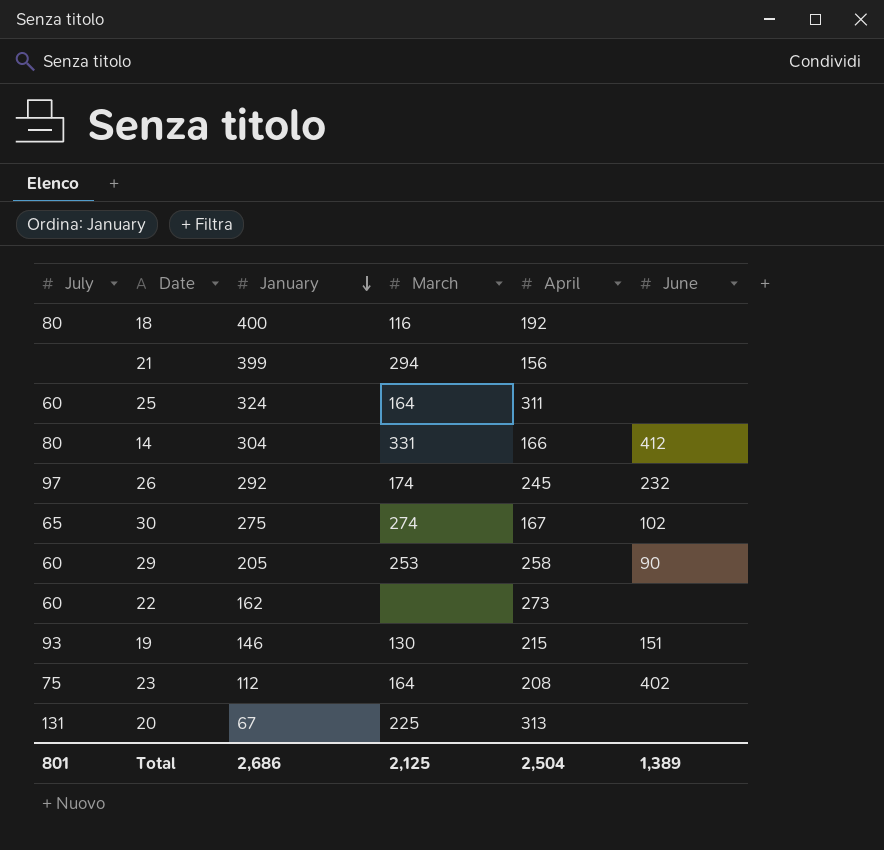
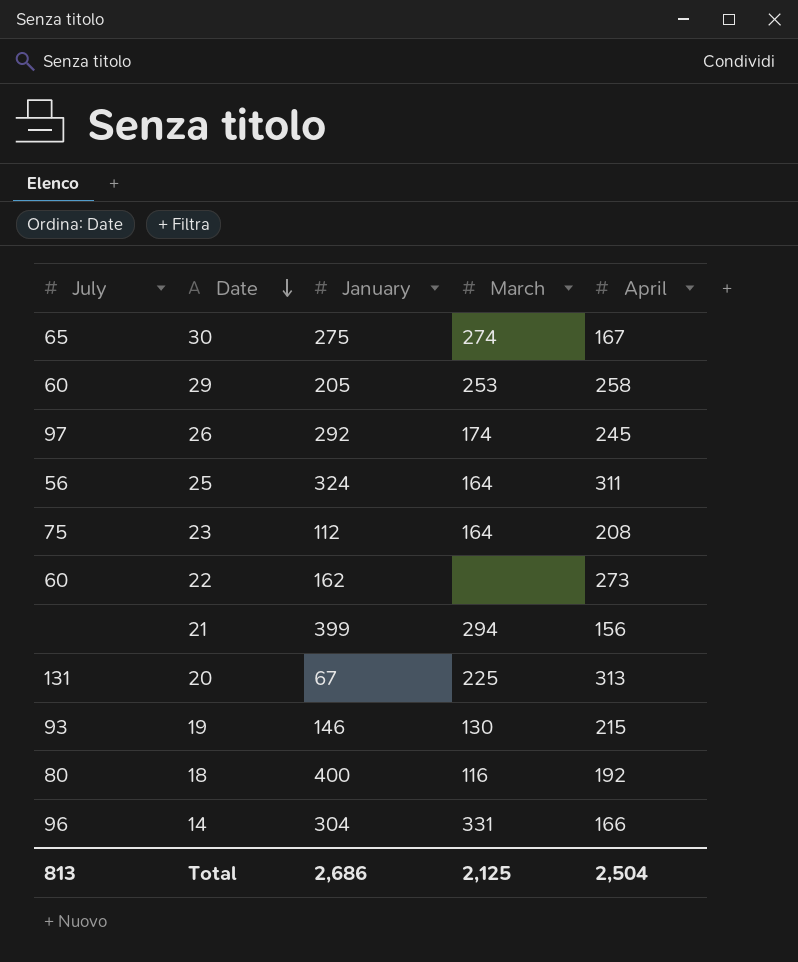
row order: January descending -> Date descending
column June | position: 6 -> none
25 | July: 60 -> 56
14 | July: 80 -> 96
Total | July: 801 -> 813

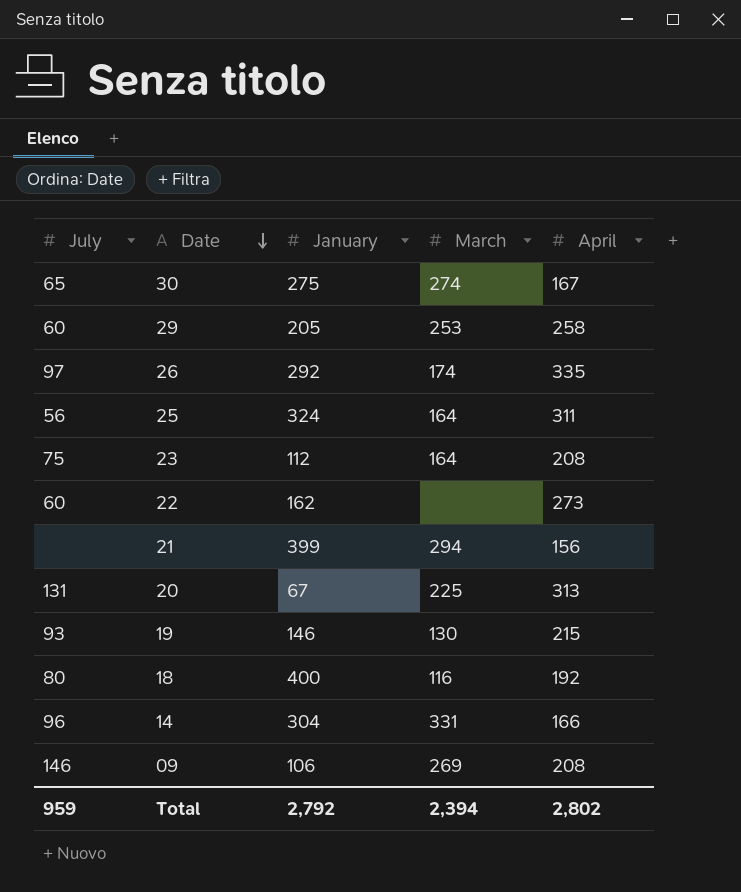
26 | April: 245 -> 335
row 09: none -> 146 | 106 | 269 | 208
Total | July: 813 -> 959
Total | January: 2,686 -> 2,792
Total | March: 2,125 -> 2,394
Total | April: 2,504 -> 2,802

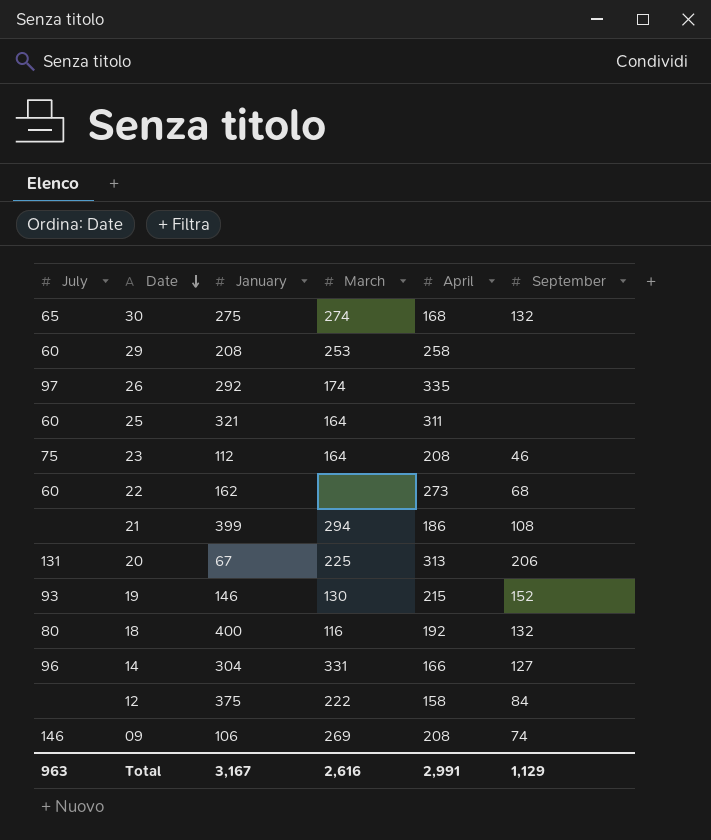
column September | position: none -> 6
30 | April: 167 -> 168
29 | January: 205 -> 208
25 | July: 56 -> 60
25 | January: 324 -> 321
21 | April: 156 -> 186
row 12: none -> none | 375 | 222 | 158 | 84
Total | July: 959 -> 963
Total | January: 2,792 -> 3,167
Total | March: 2,394 -> 2,616
Total | April: 2,802 -> 2,991

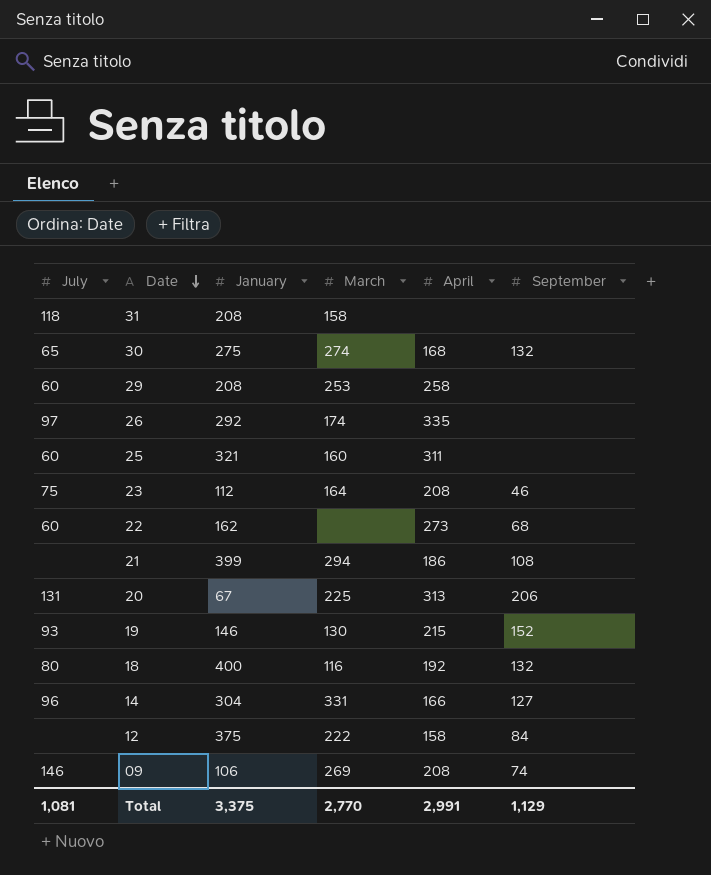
row 31: none -> 118 | 208 | 158 | none | none
25 | March: 164 -> 160
Total | July: 963 -> 1,081
Total | January: 3,167 -> 3,375
Total | March: 2,616 -> 2,770

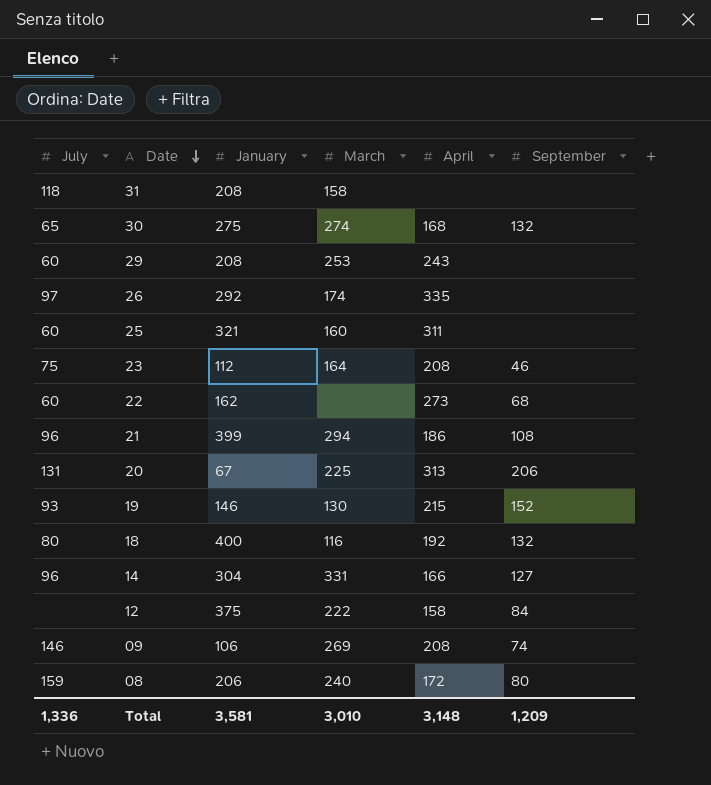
29 | April: 258 -> 243
21 | July: none -> 96
row 08: none -> 159 | 206 | 240 | 172 | 80
Total | July: 1,081 -> 1,336
Total | January: 3,375 -> 3,581
Total | March: 2,770 -> 3,010
Total | April: 2,991 -> 3,148
Total | September: 1,129 -> 1,209

